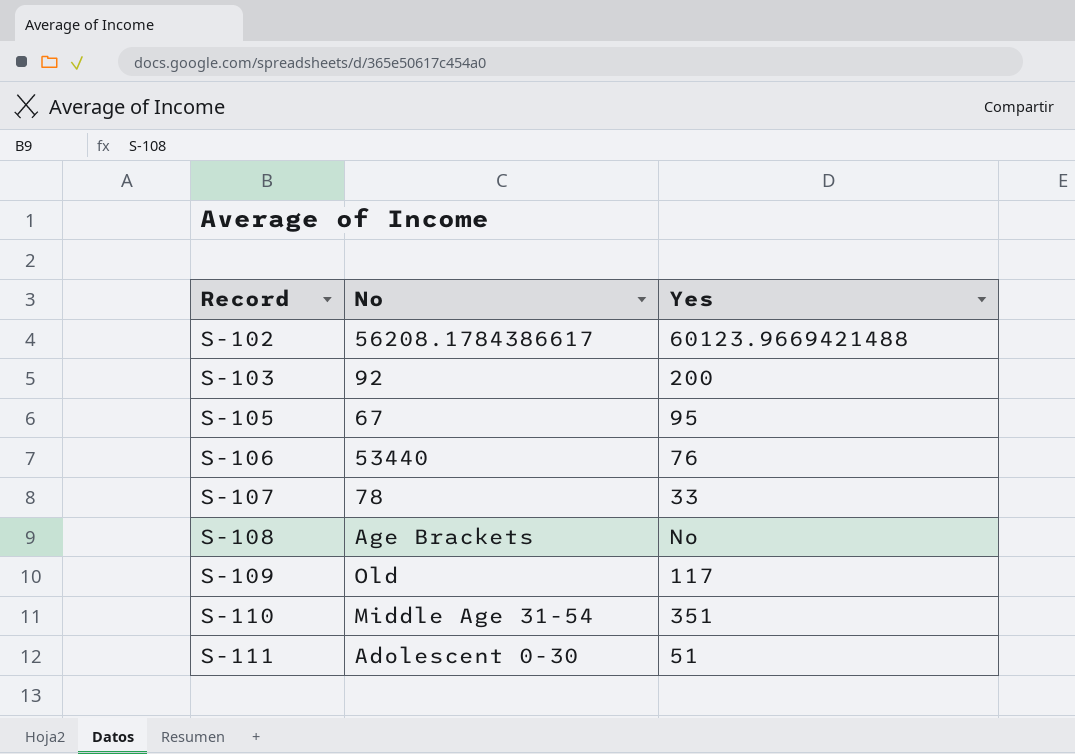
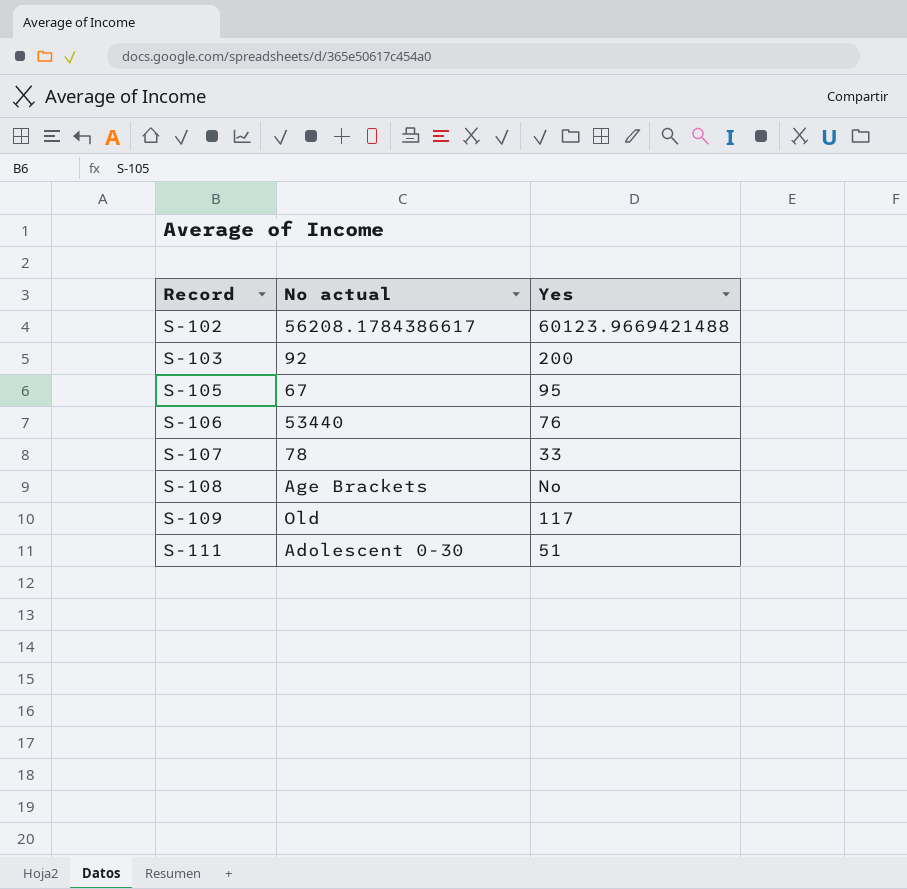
column name: No -> No actual
row S-110: Middle Age 31-54 | 351 -> none

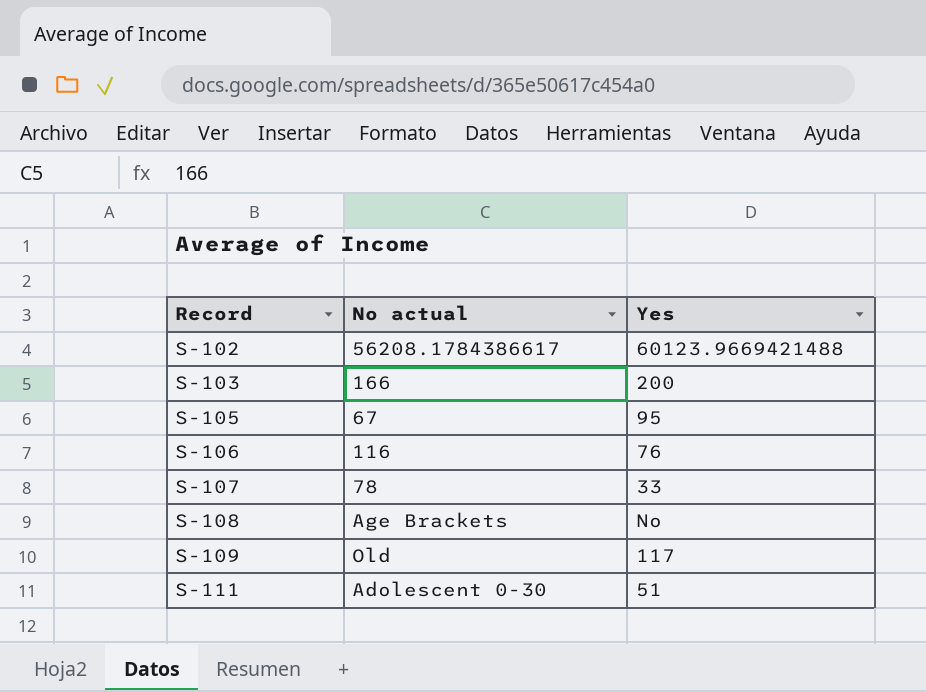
S-103 | No actual: 92 -> 166
S-106 | No actual: 53440 -> 116

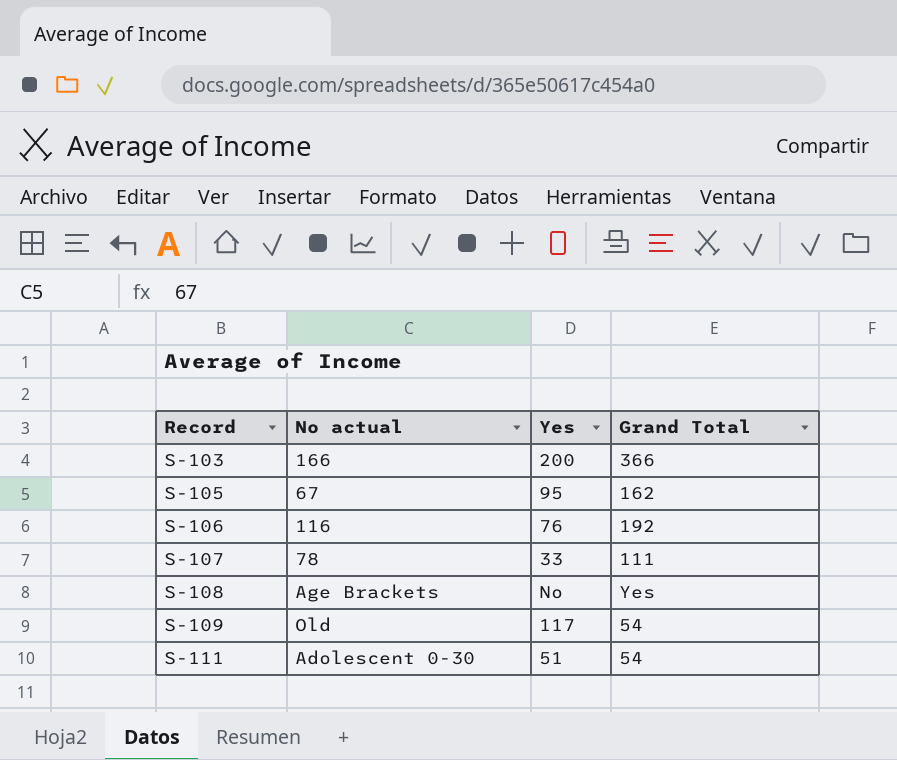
column Grand Total | position: none -> 4
row S-102: 56208.1784386617 | 60123.9669421488 -> none

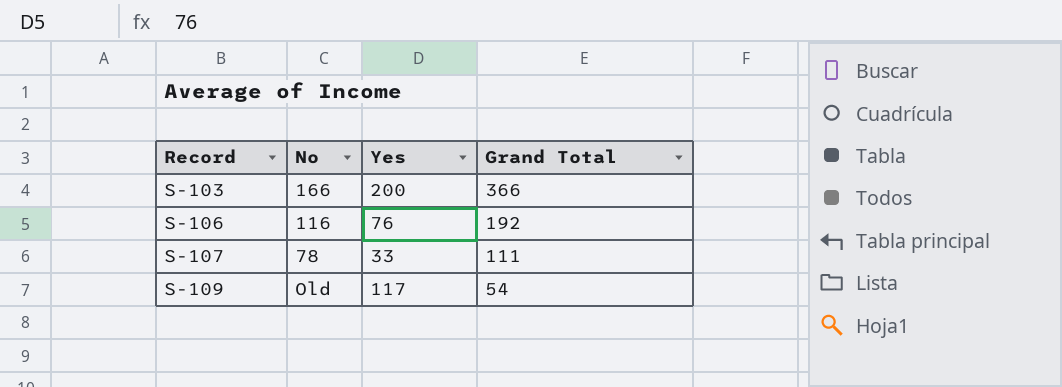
column name: No actual -> No
row S-105: 67 | 95 | 162 -> none
row S-108: Age Brackets | No | Yes -> none
row S-111: Adolescent 0-30 | 51 | 54 -> none

